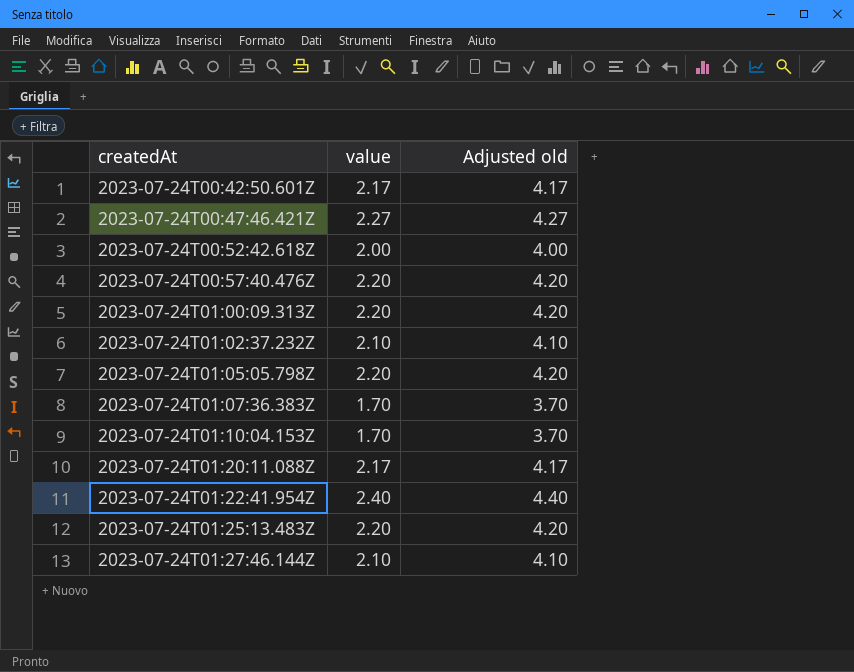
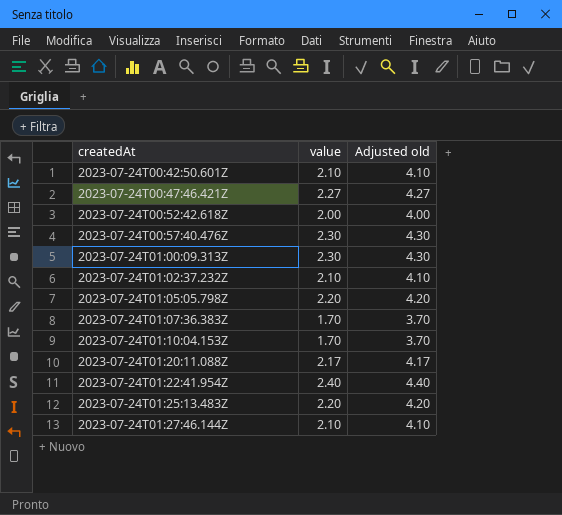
2023-07-24T00:42:50.601Z | value: 2.17 -> 2.10
2023-07-24T00:42:50.601Z | Adjusted old: 4.17 -> 4.10
2023-07-24T00:57:40.476Z | value: 2.20 -> 2.30
2023-07-24T00:57:40.476Z | Adjusted old: 4.20 -> 4.30
2023-07-24T01:00:09.313Z | value: 2.20 -> 2.30
2023-07-24T01:00:09.313Z | Adjusted old: 4.20 -> 4.30

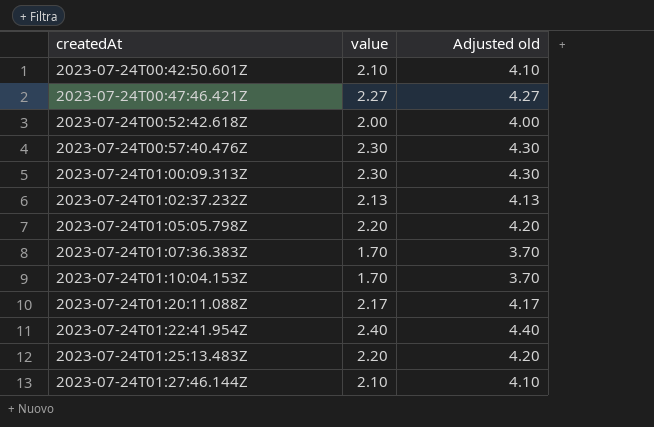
2023-07-24T01:02:37.232Z | value: 2.10 -> 2.13
2023-07-24T01:02:37.232Z | Adjusted old: 4.10 -> 4.13

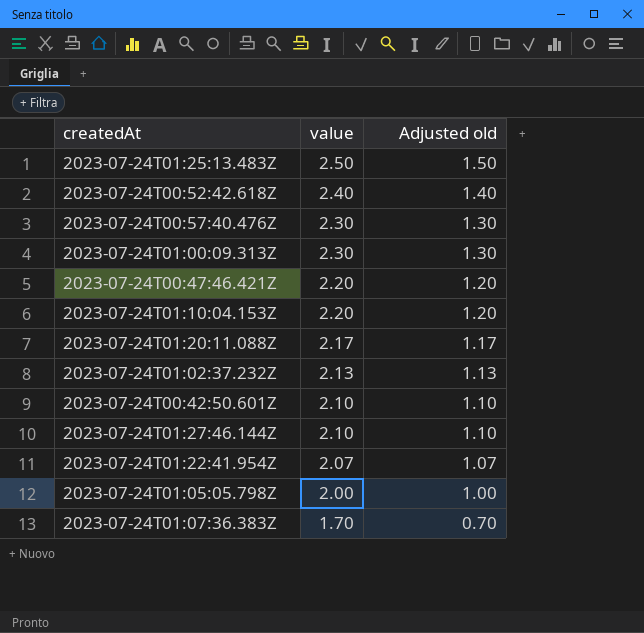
row order: createdAt ascending -> value descending
column Adjusted old | formula: [value] + 2 -> [value] - 1
2023-07-24T01:25:13.483Z | value: 2.20 -> 2.50
2023-07-24T00:52:42.618Z | value: 2.00 -> 2.40
2023-07-24T00:47:46.421Z | value: 2.27 -> 2.20
2023-07-24T01:10:04.153Z | value: 1.70 -> 2.20
2023-07-24T01:22:41.954Z | value: 2.40 -> 2.07
2023-07-24T01:05:05.798Z | value: 2.20 -> 2.00

